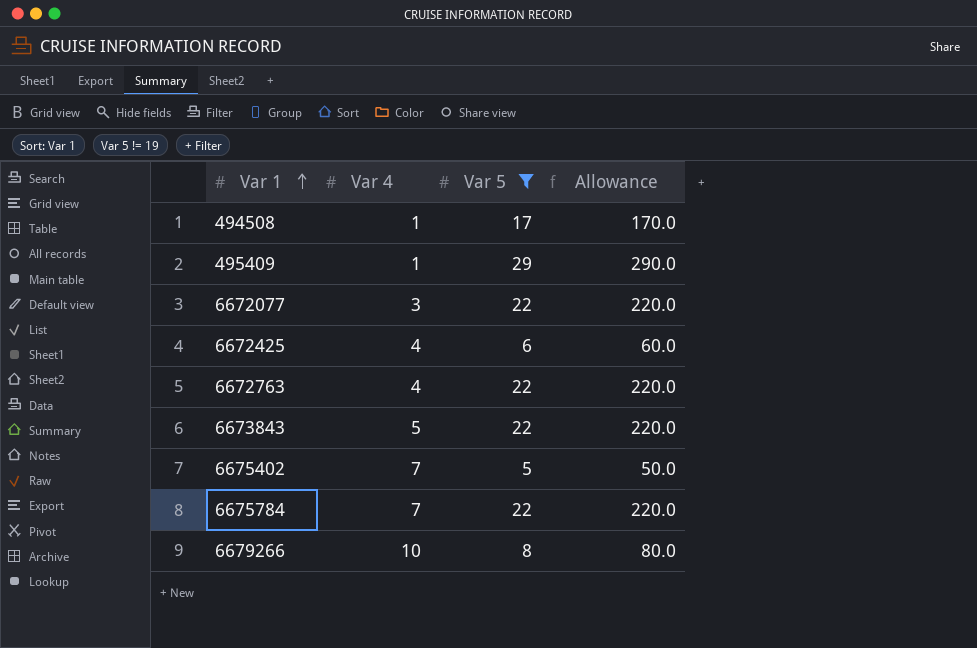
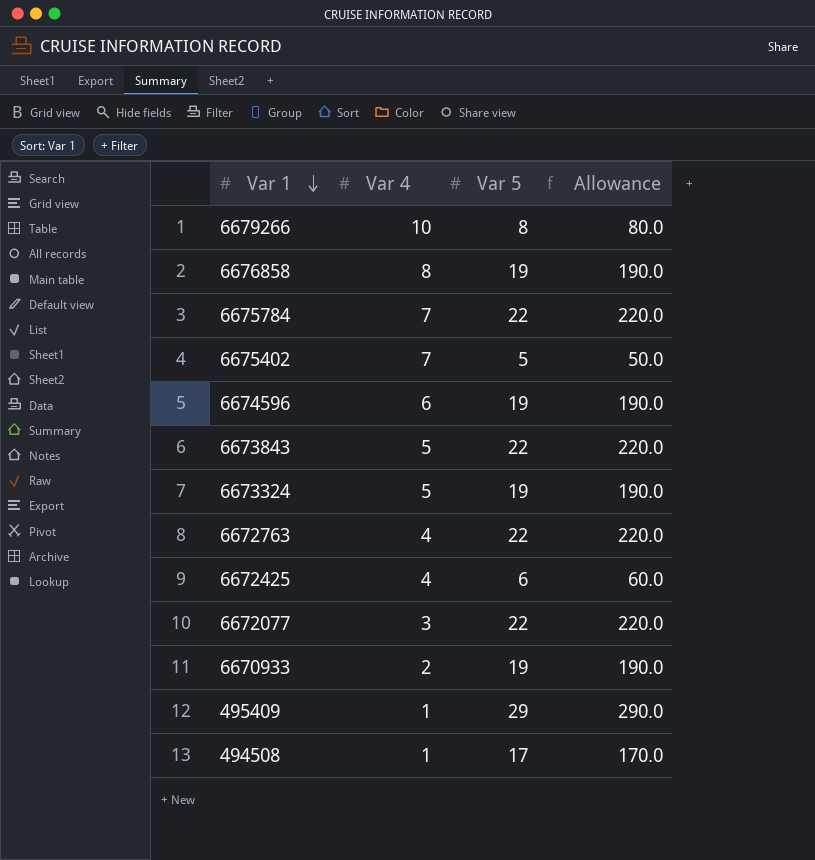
filter: Var 5 != 19 -> none
row order: Var 1 ascending -> Var 1 descending

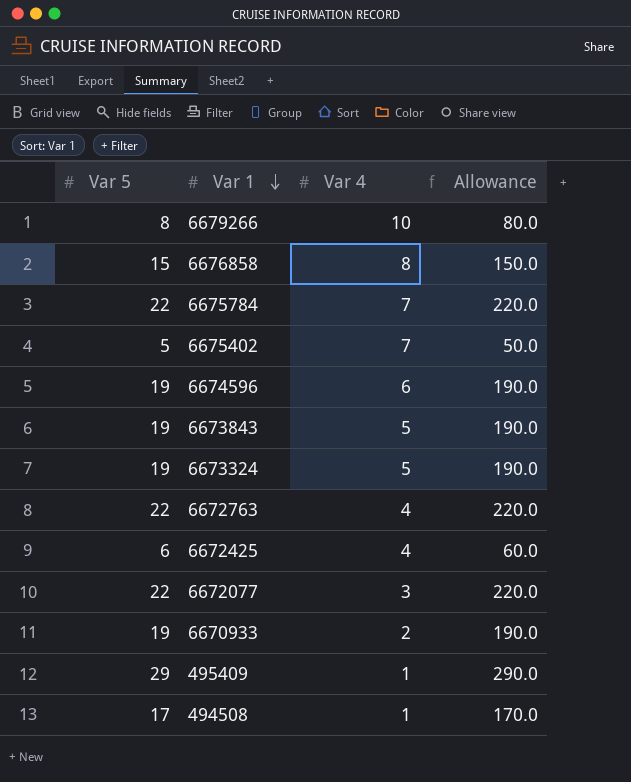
column Var 5 | position: 3 -> 1
6676858 | Var 5: 19 -> 15
6676858 | Allowance: 190.0 -> 150.0
6673843 | Var 5: 22 -> 19
6673843 | Allowance: 220.0 -> 190.0

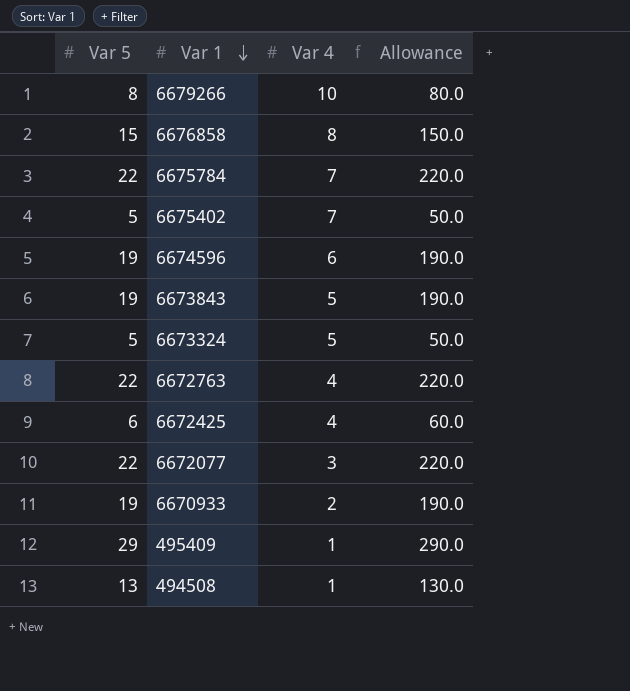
6673324 | Var 5: 19 -> 5
6673324 | Allowance: 190.0 -> 50.0
494508 | Var 5: 17 -> 13
494508 | Allowance: 170.0 -> 130.0

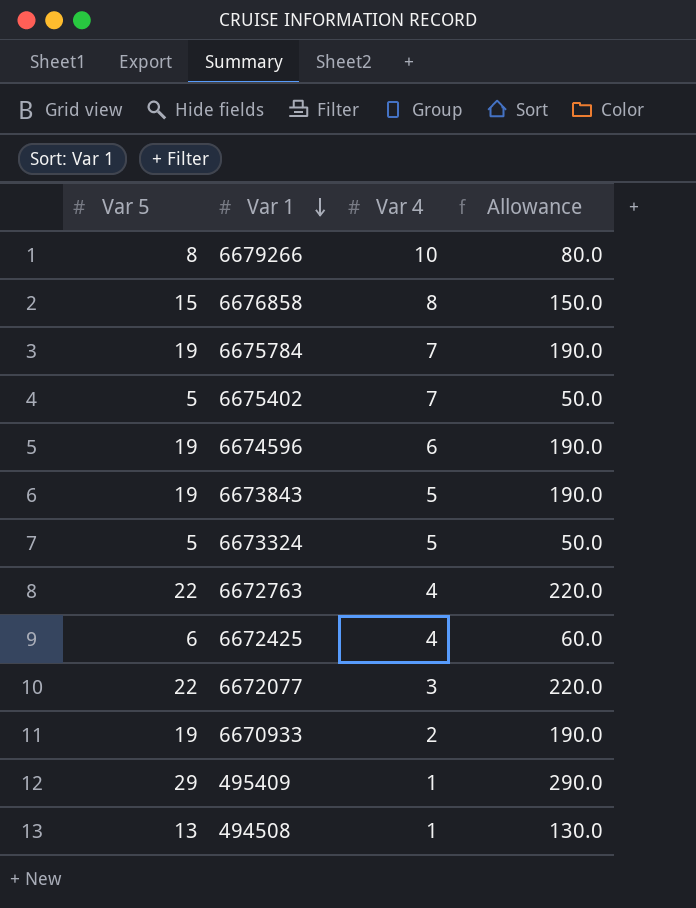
6675784 | Var 5: 22 -> 19
6675784 | Allowance: 220.0 -> 190.0

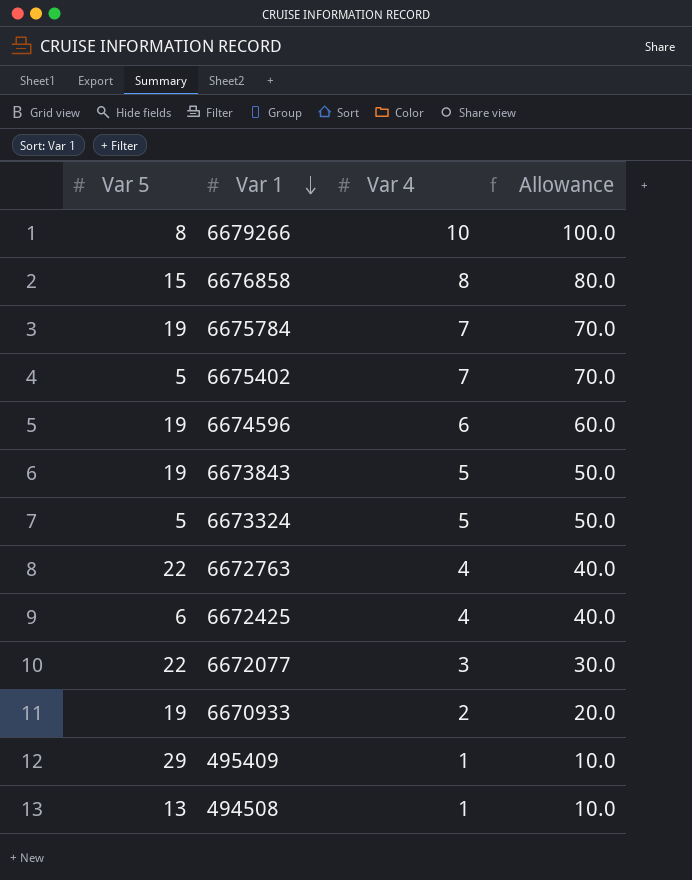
column Allowance | formula: [Var 5] * 10 -> [Var 4] * 10

